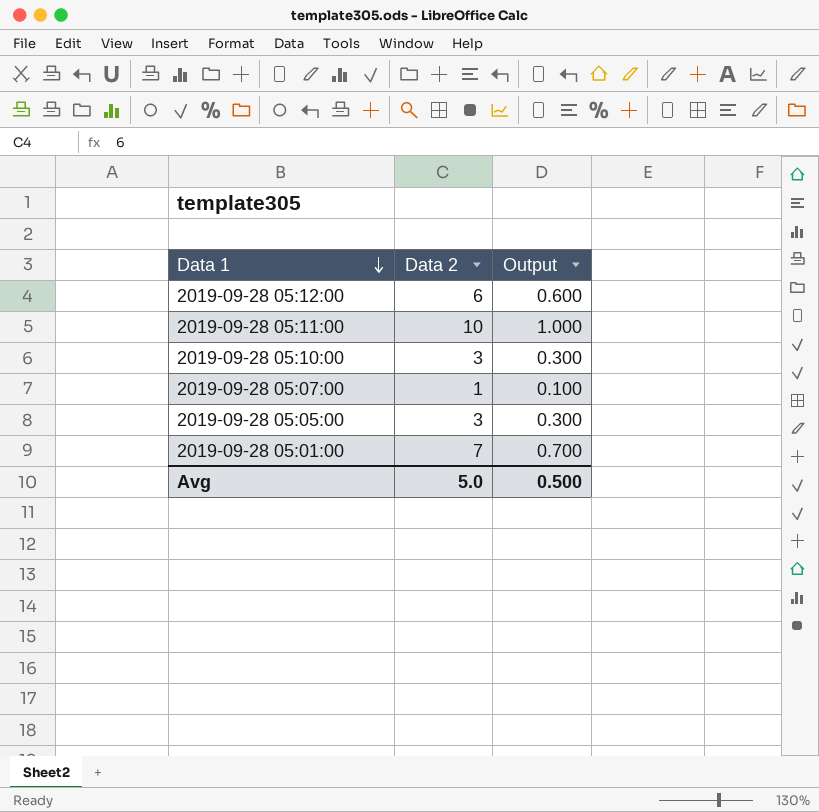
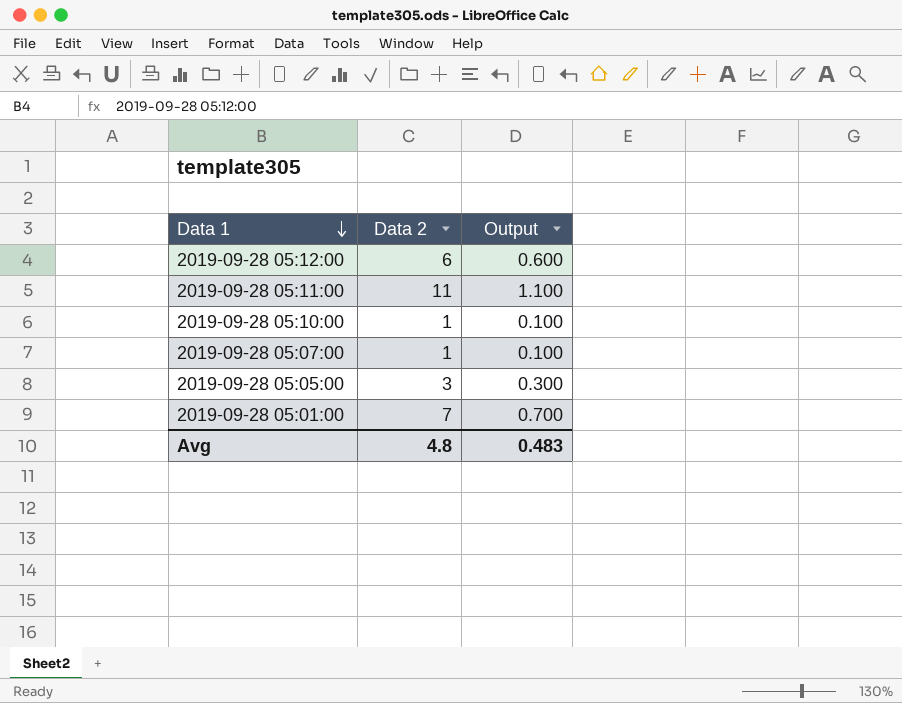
2019-09-28 05:11:00 | Data 2: 10 -> 11
2019-09-28 05:11:00 | Output: 1.000 -> 1.100
2019-09-28 05:10:00 | Data 2: 3 -> 1
2019-09-28 05:10:00 | Output: 0.300 -> 0.100
Avg | Data 2: 5.0 -> 4.8
Avg | Output: 0.500 -> 0.483

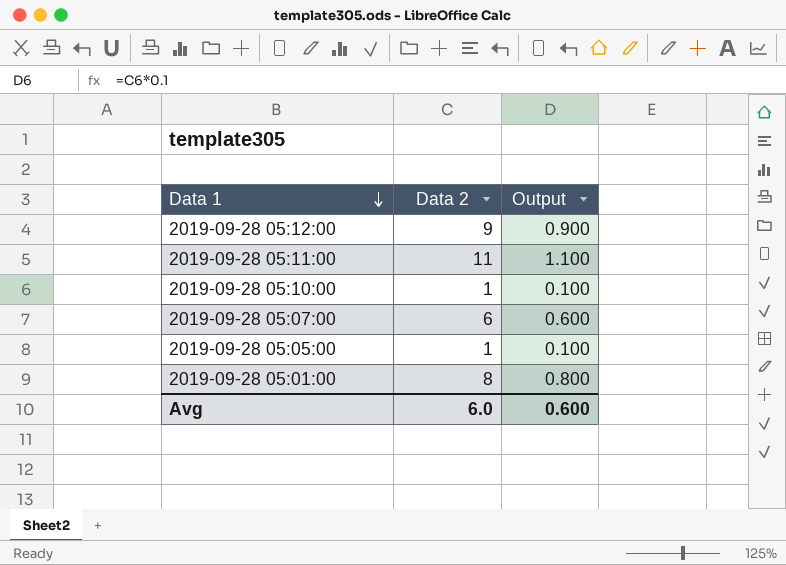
2019-09-28 05:12:00 | Data 2: 6 -> 9
2019-09-28 05:12:00 | Output: 0.600 -> 0.900
2019-09-28 05:07:00 | Data 2: 1 -> 6
2019-09-28 05:07:00 | Output: 0.100 -> 0.600
2019-09-28 05:05:00 | Data 2: 3 -> 1
2019-09-28 05:05:00 | Output: 0.300 -> 0.100
2019-09-28 05:01:00 | Data 2: 7 -> 8
2019-09-28 05:01:00 | Output: 0.700 -> 0.800
Avg | Data 2: 4.8 -> 6.0
Avg | Output: 0.483 -> 0.600

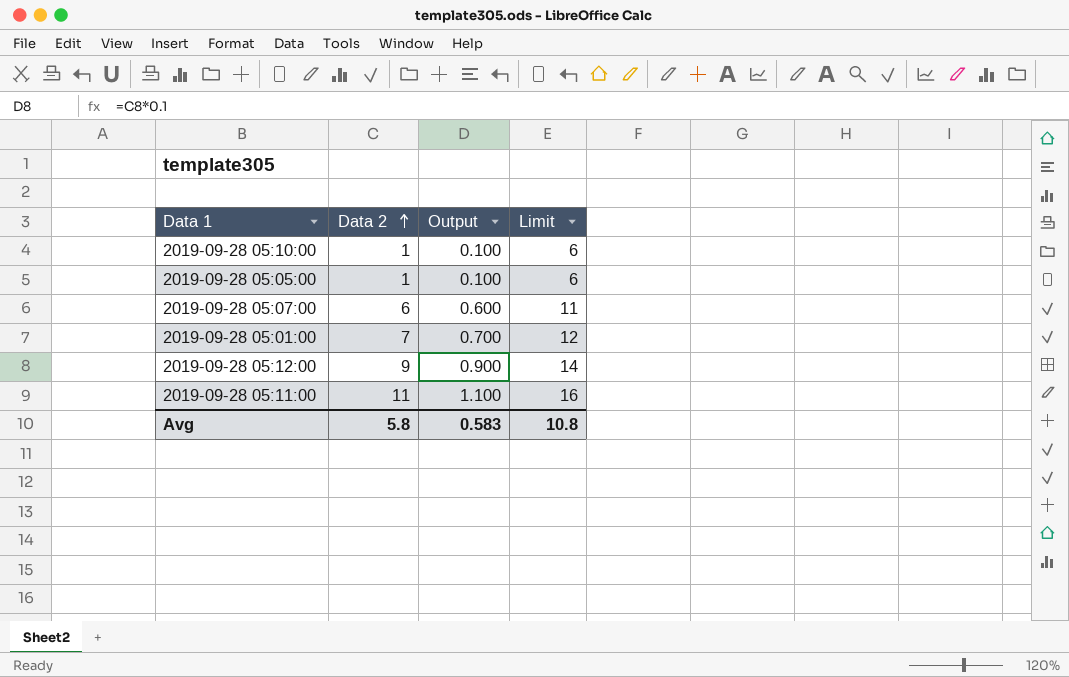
row order: Data 1 descending -> Data 2 ascending
column Limit | formula: none -> [Data 2] + 5
2019-09-28 05:01:00 | Data 2: 8 -> 7
2019-09-28 05:01:00 | Output: 0.800 -> 0.700
Avg | Data 2: 6.0 -> 5.8
Avg | Output: 0.600 -> 0.583

